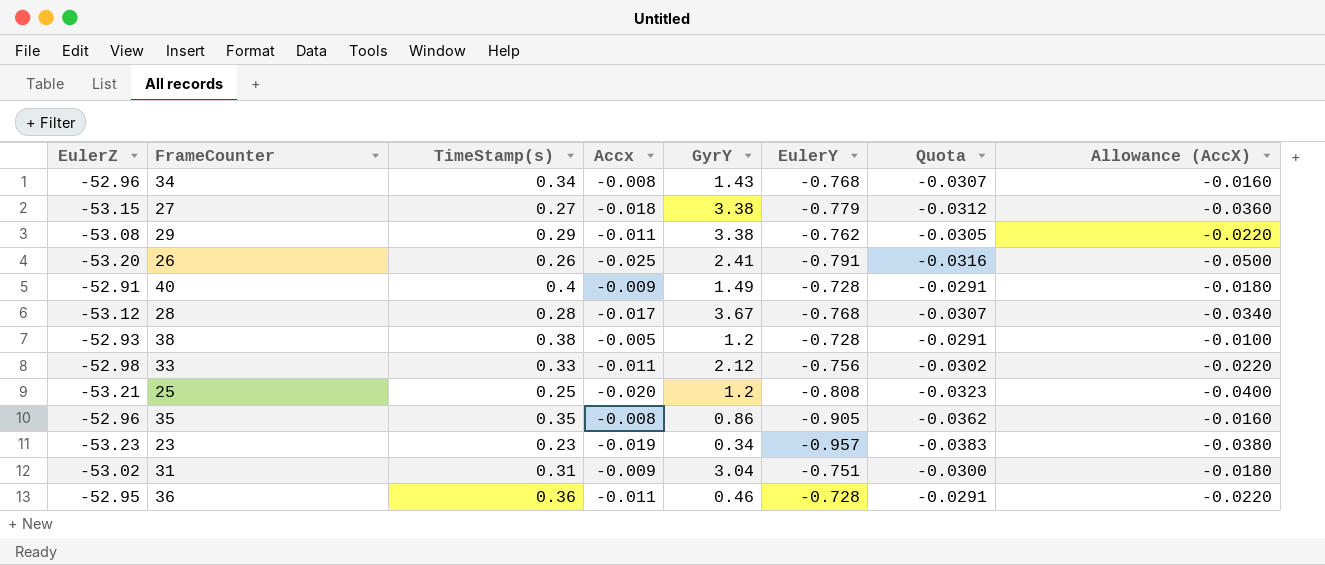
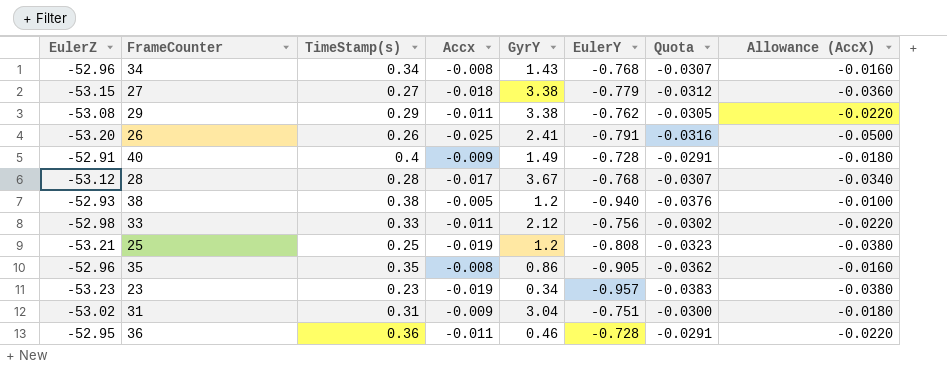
38 | EulerY: -0.728 -> -0.940
38 | Quota: -0.0291 -> -0.0376
25 | Accx: -0.020 -> -0.019
25 | Allowance (AccX): -0.0400 -> -0.0380

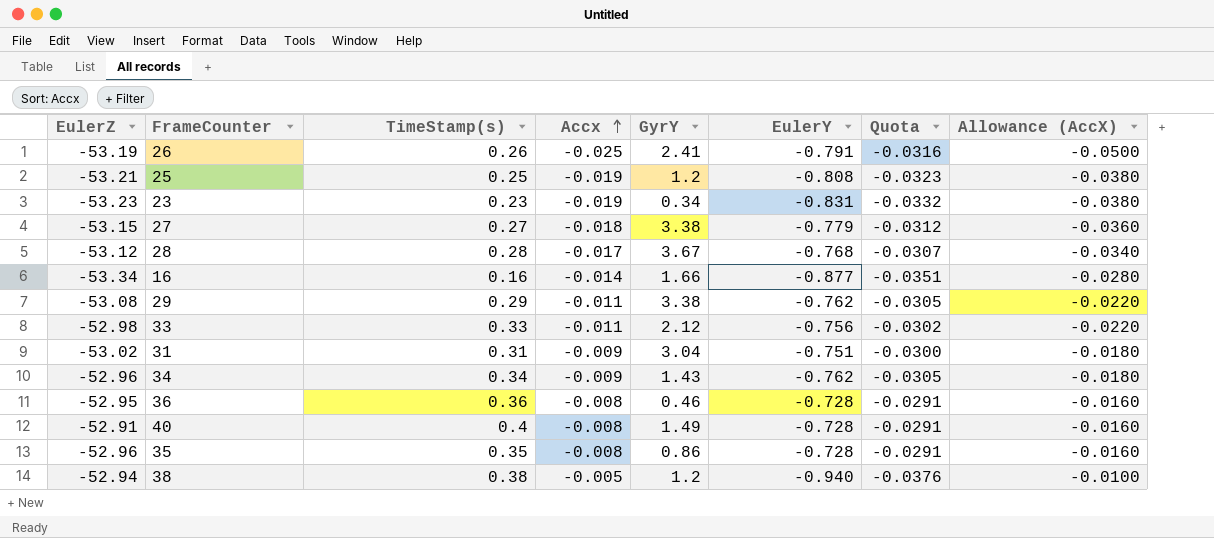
row order: none -> Accx ascending
26 | EulerZ: -53.20 -> -53.19
23 | EulerY: -0.957 -> -0.831
23 | Quota: -0.0383 -> -0.0332
row 16: none -> -53.34 | 0.16 | -0.014 | 1.66 | -0.877 | -0.0351 | -0.0280
34 | Accx: -0.008 -> -0.009
34 | EulerY: -0.768 -> -0.762
34 | Quota: -0.0307 -> -0.0305
34 | Allowance (AccX): -0.0160 -> -0.0180
36 | Accx: -0.011 -> -0.008
36 | Allowance (AccX): -0.0220 -> -0.0160
40 | Accx: -0.009 -> -0.008
40 | Allowance (AccX): -0.0180 -> -0.0160
35 | EulerY: -0.905 -> -0.728
35 | Quota: -0.0362 -> -0.0291
38 | EulerZ: -52.93 -> -52.94

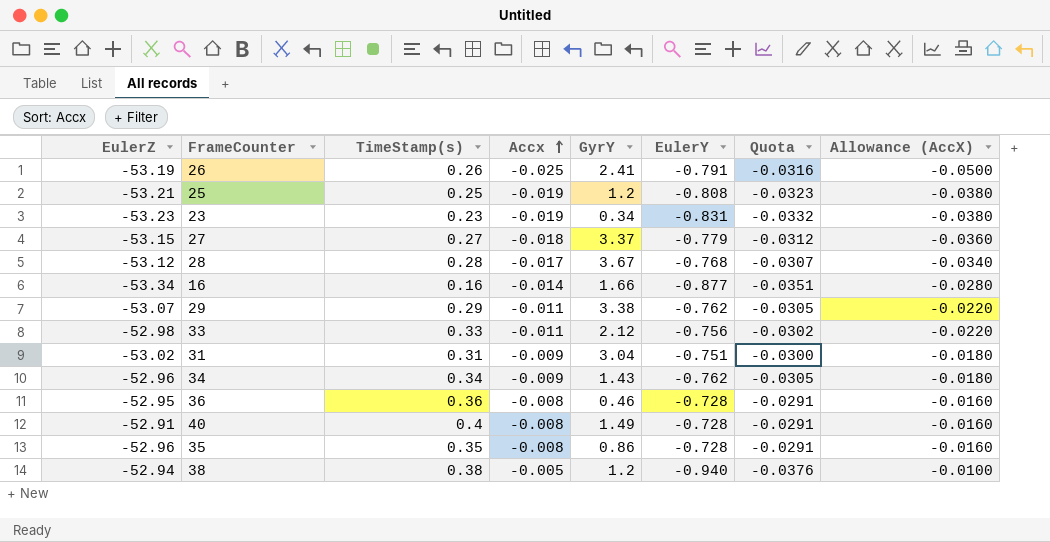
27 | GyrY: 3.38 -> 3.37
29 | EulerZ: -53.08 -> -53.07

